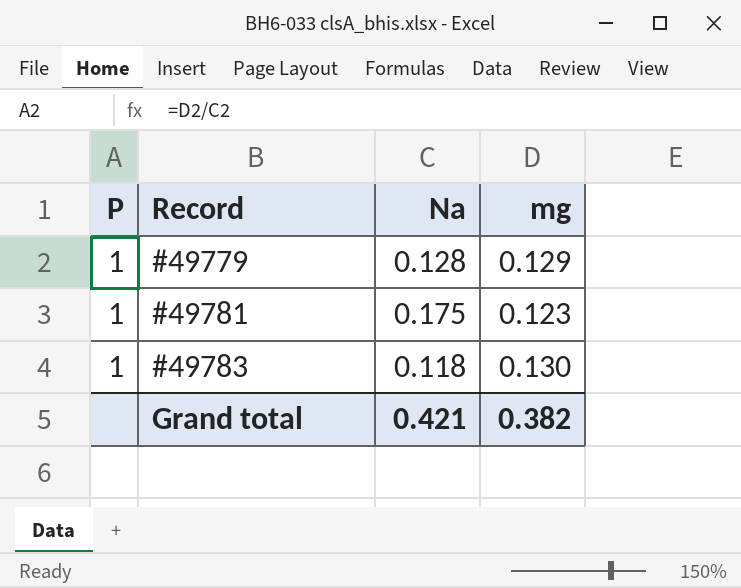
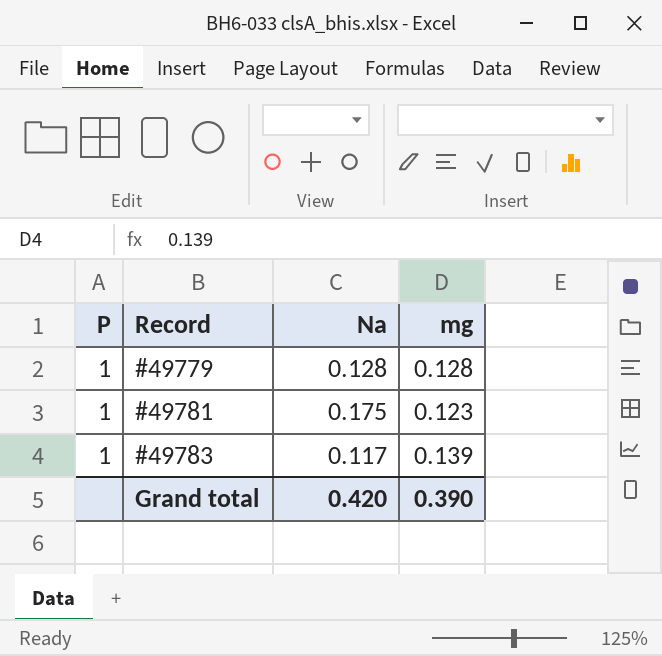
#49779 | mg: 0.129 -> 0.128
#49783 | Na: 0.118 -> 0.117
#49783 | mg: 0.130 -> 0.139
Grand total | Na: 0.421 -> 0.420
Grand total | mg: 0.382 -> 0.390

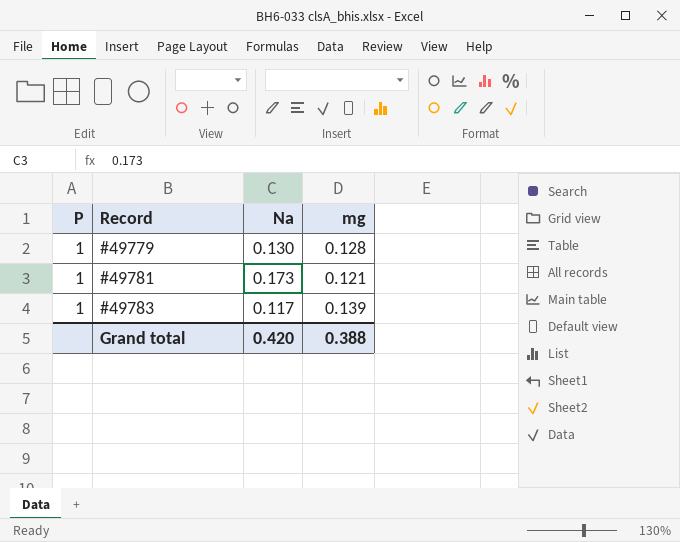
#49779 | Na: 0.128 -> 0.130
#49781 | Na: 0.175 -> 0.173
#49781 | mg: 0.123 -> 0.121
Grand total | mg: 0.390 -> 0.388

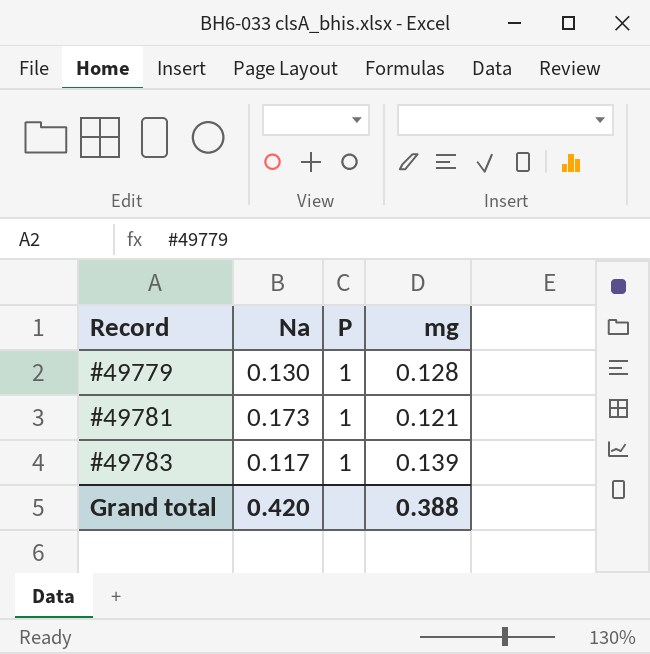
column P | position: 1 -> 3

